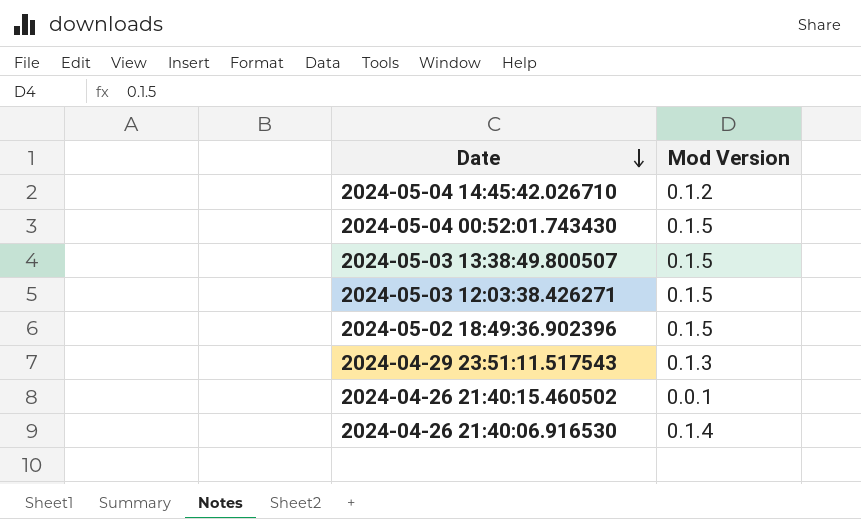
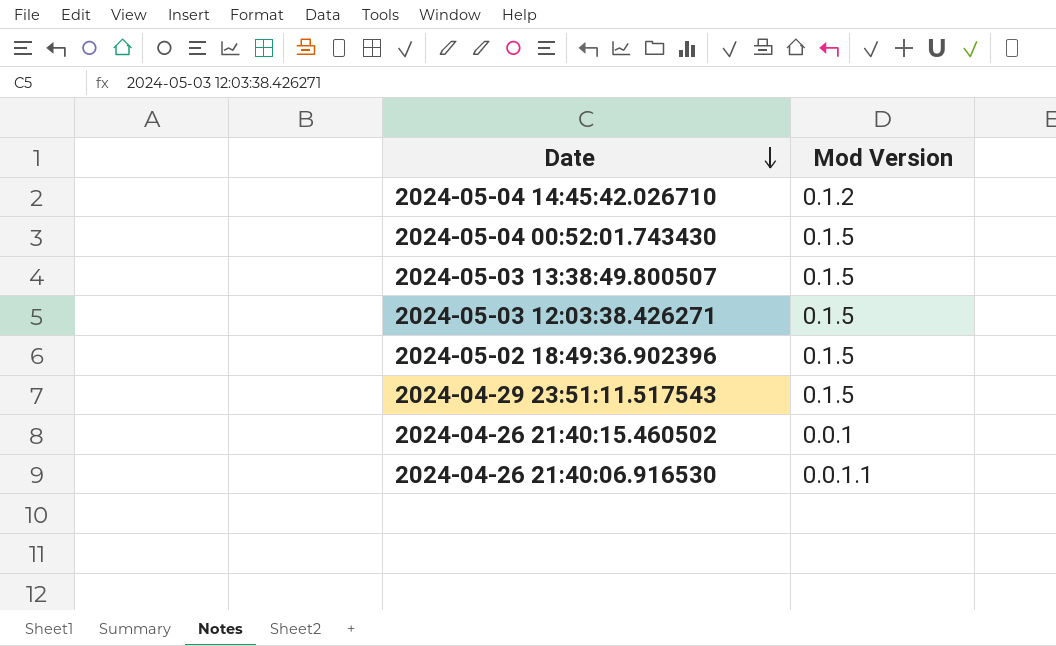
2024-04-29 23:51:11.517543 | Mod Version: 0.1.3 -> 0.1.5
2024-04-26 21:40:06.916530 | Mod Version: 0.1.4 -> 0.0.1.1

